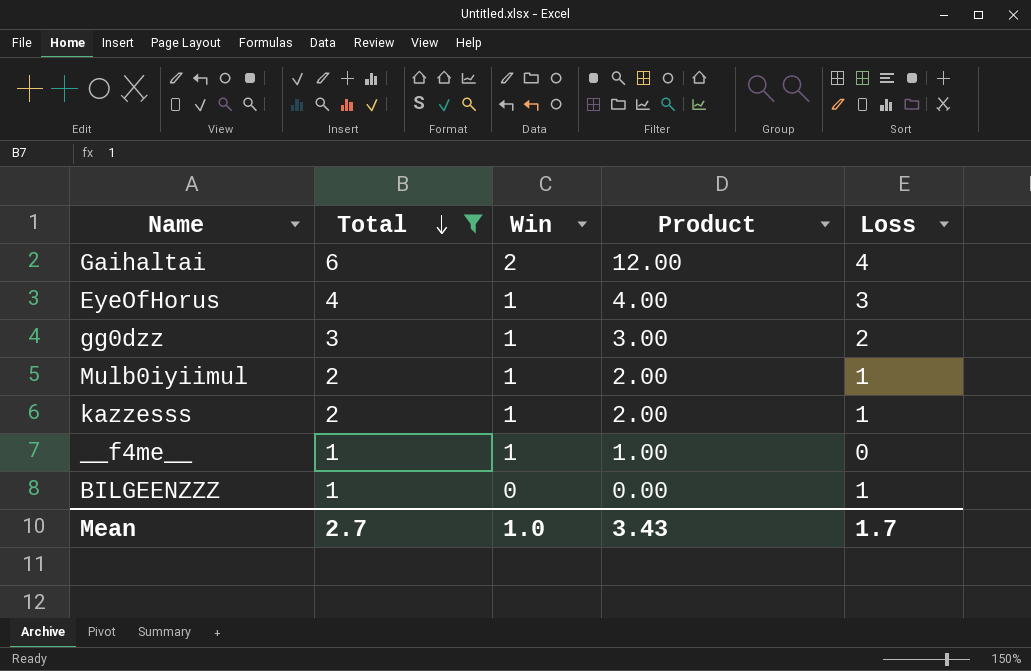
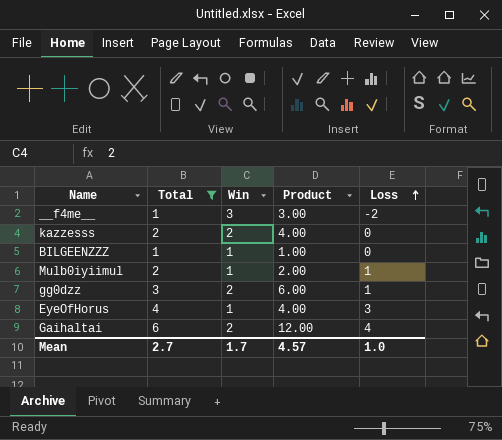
row order: Total descending -> Loss ascending
__f4me__ | Win: 1 -> 3
__f4me__ | Product: 1.00 -> 3.00
__f4me__ | Loss: 0 -> -2
kazzesss | Win: 1 -> 2
kazzesss | Product: 2.00 -> 4.00
kazzesss | Loss: 1 -> 0
BILGEENZZZ | Win: 0 -> 1
BILGEENZZZ | Product: 0.00 -> 1.00
BILGEENZZZ | Loss: 1 -> 0
gg0dzz | Win: 1 -> 2
gg0dzz | Product: 3.00 -> 6.00
gg0dzz | Loss: 2 -> 1
Mean | Win: 1.0 -> 1.7
Mean | Product: 3.43 -> 4.57
Mean | Loss: 1.7 -> 1.0

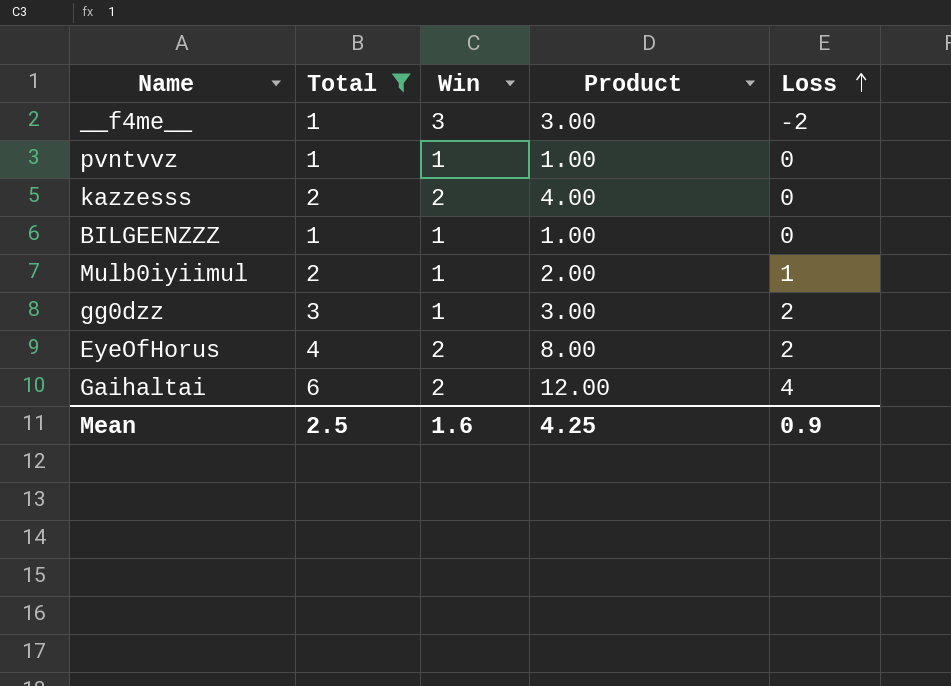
row pvntvvz: none -> 1 | 1 | 1.00 | 0
gg0dzz | Win: 2 -> 1
gg0dzz | Product: 6.00 -> 3.00
gg0dzz | Loss: 1 -> 2
EyeOfHorus | Win: 1 -> 2
EyeOfHorus | Product: 4.00 -> 8.00
EyeOfHorus | Loss: 3 -> 2
Mean | Total: 2.7 -> 2.5
Mean | Win: 1.7 -> 1.6
Mean | Product: 4.57 -> 4.25
Mean | Loss: 1.0 -> 0.9

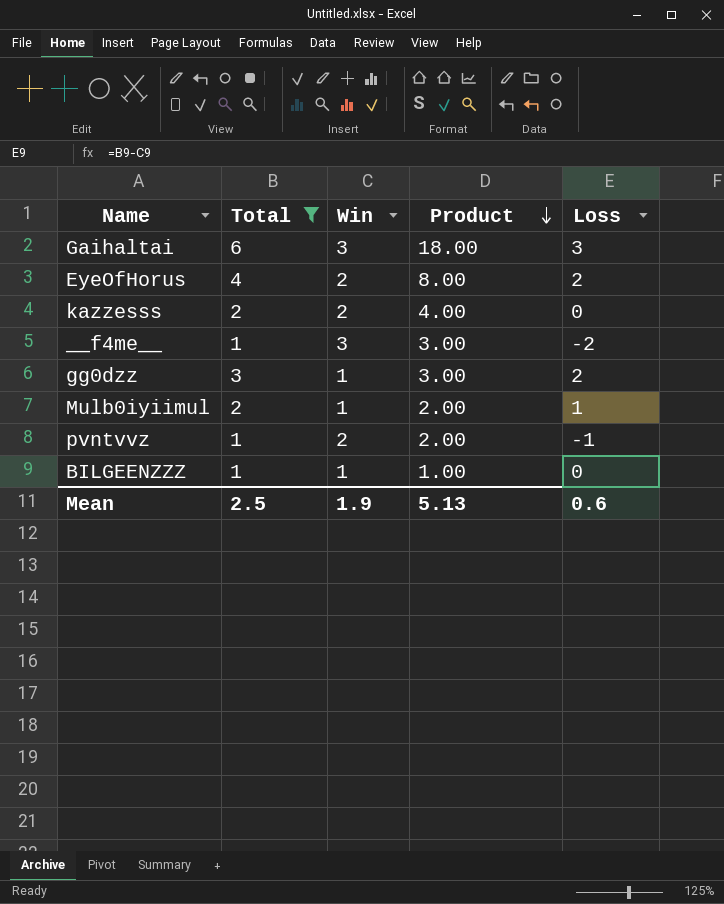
row order: Loss ascending -> Product descending
Gaihaltai | Win: 2 -> 3
Gaihaltai | Product: 12.00 -> 18.00
Gaihaltai | Loss: 4 -> 3
pvntvvz | Win: 1 -> 2
pvntvvz | Product: 1.00 -> 2.00
pvntvvz | Loss: 0 -> -1
Mean | Win: 1.6 -> 1.9
Mean | Product: 4.25 -> 5.13
Mean | Loss: 0.9 -> 0.6

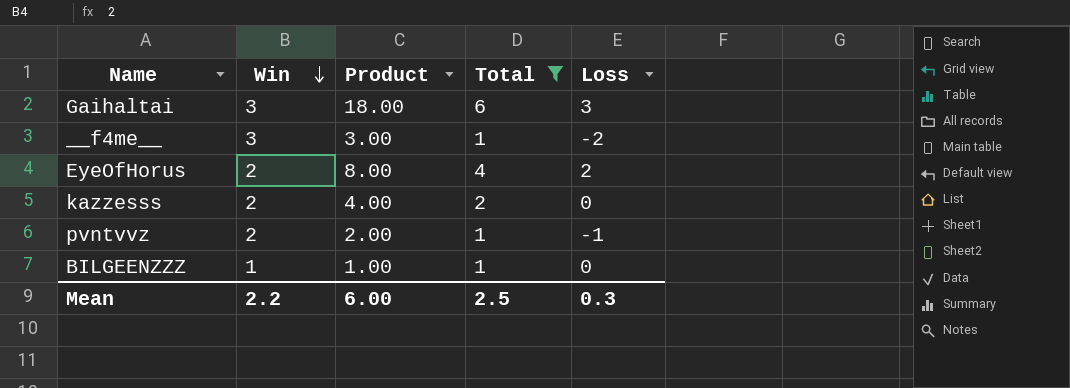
row order: Product descending -> Win descending
column Total | position: 2 -> 4
row gg0dzz: 3 | 1 | 3.00 | 2 -> none
row Mulb0iyiimul: 2 | 1 | 2.00 | 1 -> none
Mean | Win: 1.9 -> 2.2
Mean | Product: 5.13 -> 6.00
Mean | Loss: 0.6 -> 0.3

